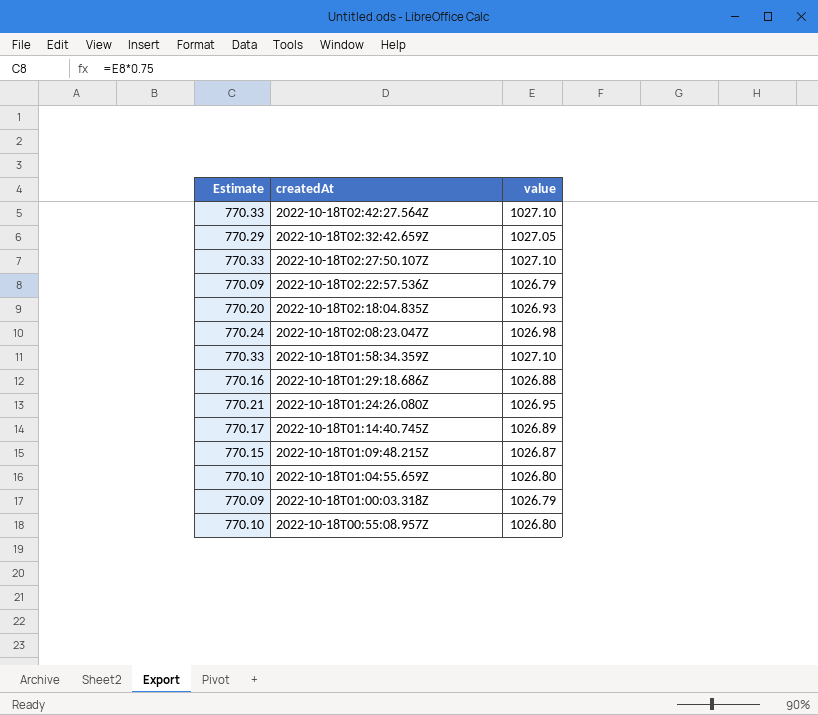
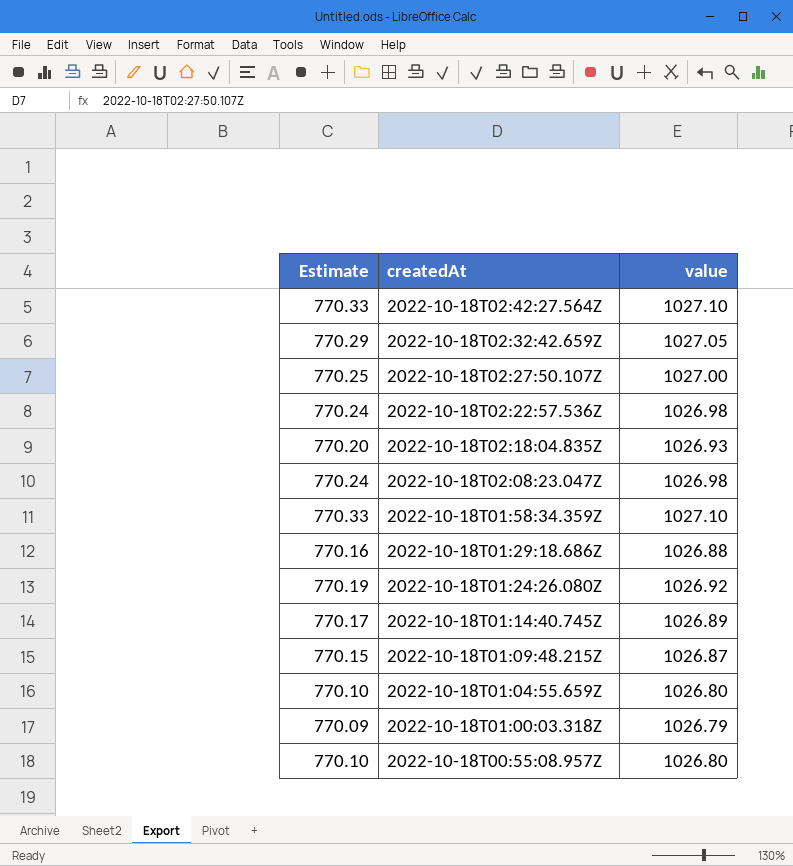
2022-10-18T02:27:50.107Z | Estimate: 770.33 -> 770.25
2022-10-18T02:27:50.107Z | value: 1027.10 -> 1027.00
2022-10-18T02:22:57.536Z | Estimate: 770.09 -> 770.24
2022-10-18T02:22:57.536Z | value: 1026.79 -> 1026.98
2022-10-18T01:24:26.080Z | Estimate: 770.21 -> 770.19
2022-10-18T01:24:26.080Z | value: 1026.95 -> 1026.92

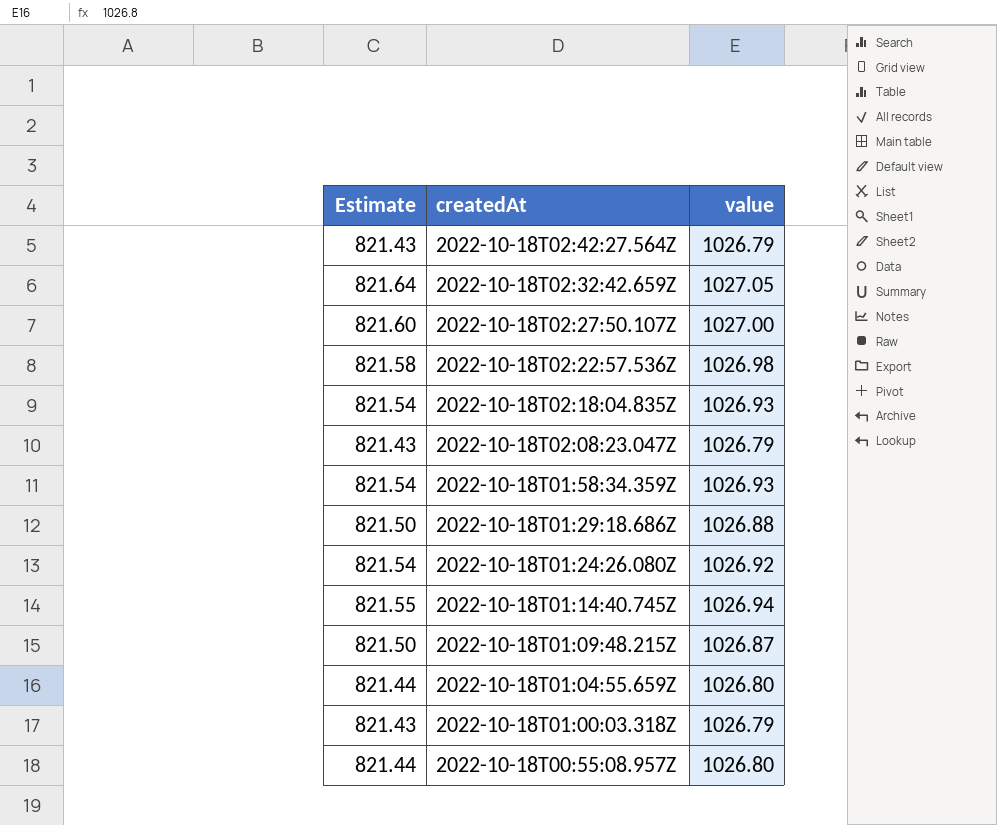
column Estimate | formula: [value] * 0.75 -> [value] * 0.8
2022-10-18T02:42:27.564Z | value: 1027.10 -> 1026.79
2022-10-18T02:08:23.047Z | value: 1026.98 -> 1026.79
2022-10-18T01:58:34.359Z | value: 1027.10 -> 1026.93
2022-10-18T01:14:40.745Z | value: 1026.89 -> 1026.94

